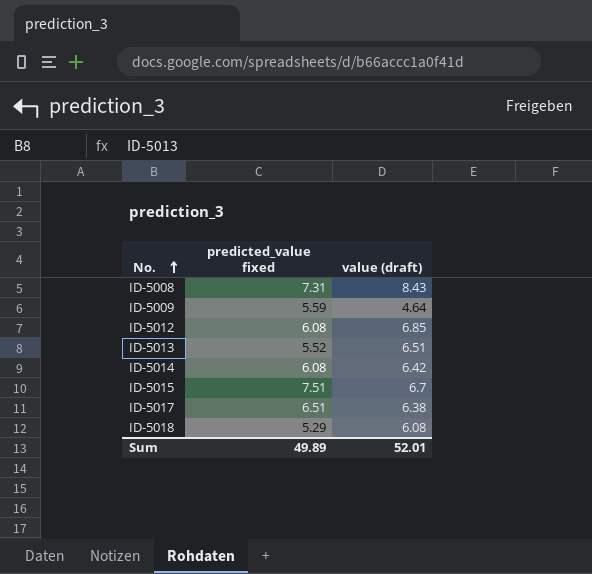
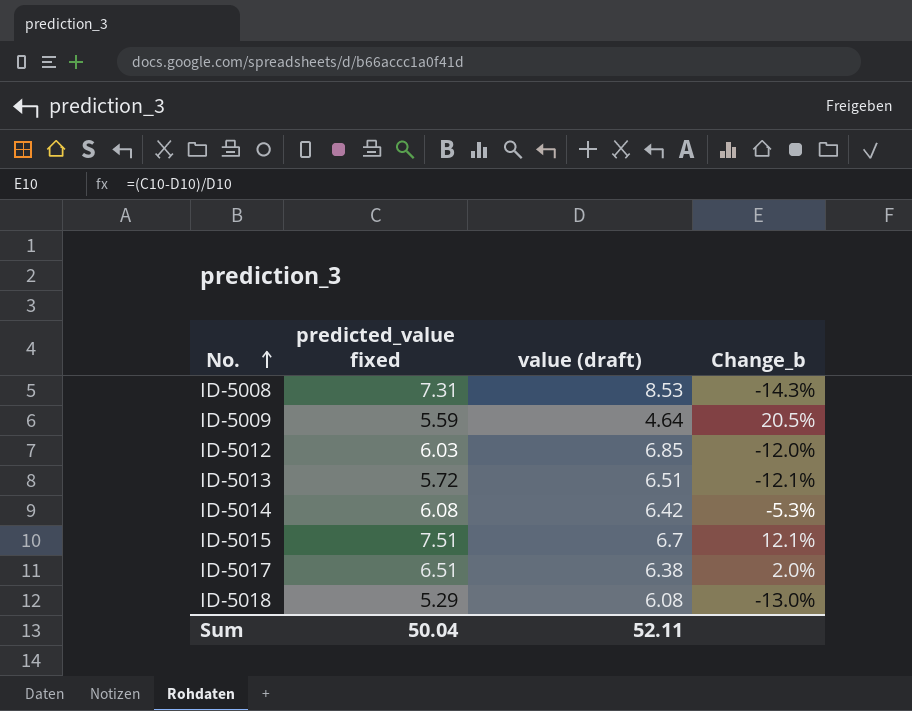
column Change_b | formula: none -> ([predicted_value fixed] - [value (draft)]) / [value (draft)]
ID-5008 | value (draft): 8.43 -> 8.53
ID-5012 | predicted_value fixed: 6.08 -> 6.03
ID-5013 | predicted_value fixed: 5.52 -> 5.72
Sum | predicted_value fixed: 49.89 -> 50.04
Sum | value (draft): 52.01 -> 52.11

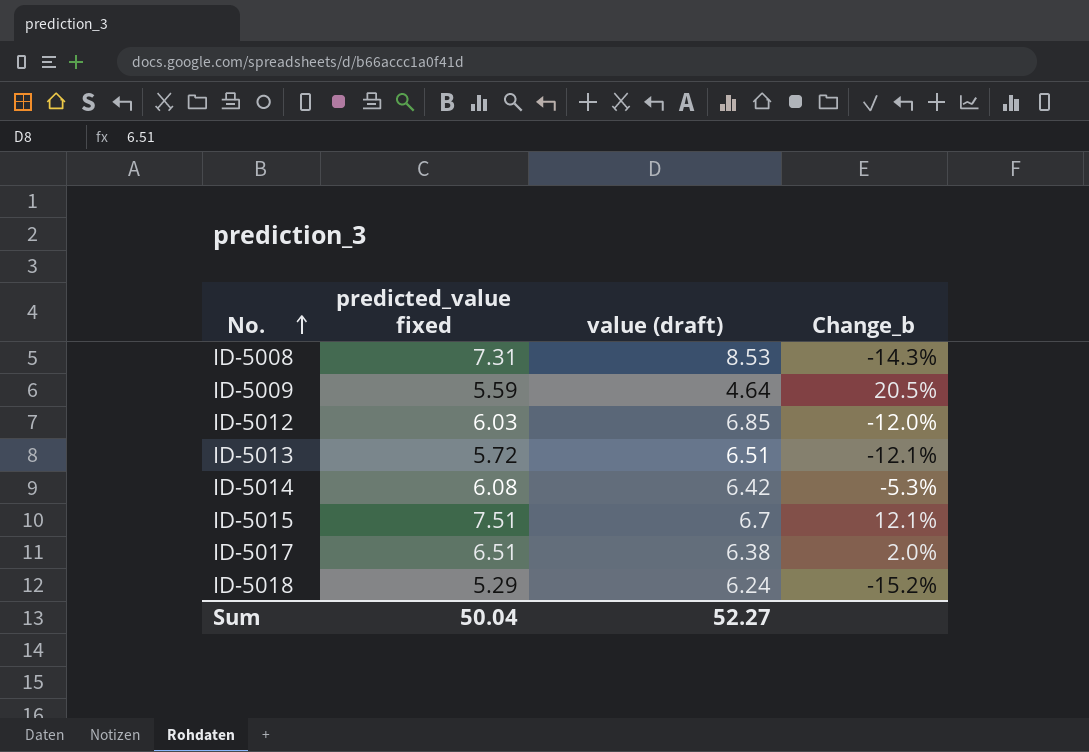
ID-5018 | value (draft): 6.08 -> 6.24
ID-5018 | Change_b: -13.0% -> -15.2%
Sum | value (draft): 52.11 -> 52.27

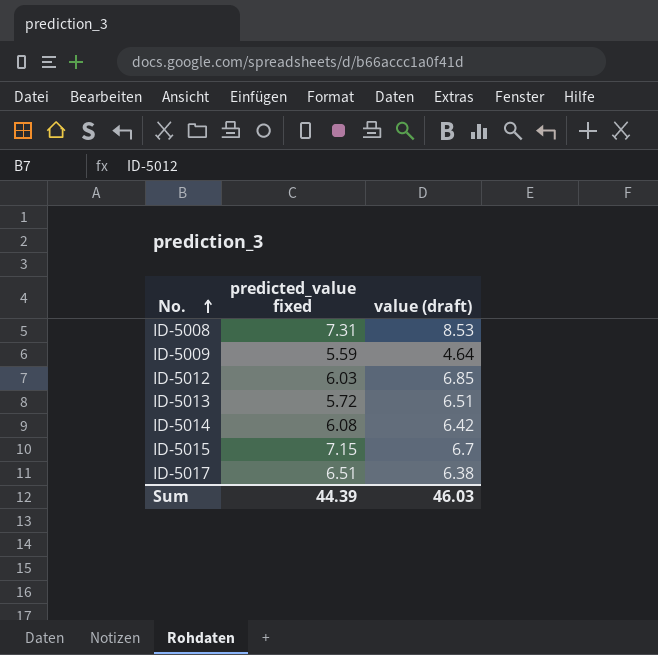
column Change_b | formula: ([predicted_value fixed] - [value (draft)]) / [value (draft)] -> none
row ID-5018: 5.29 | 6.24 | -15.2% -> none
ID-5015 | predicted_value fixed: 7.51 -> 7.15
Sum | predicted_value fixed: 50.04 -> 44.39
Sum | value (draft): 52.27 -> 46.03

